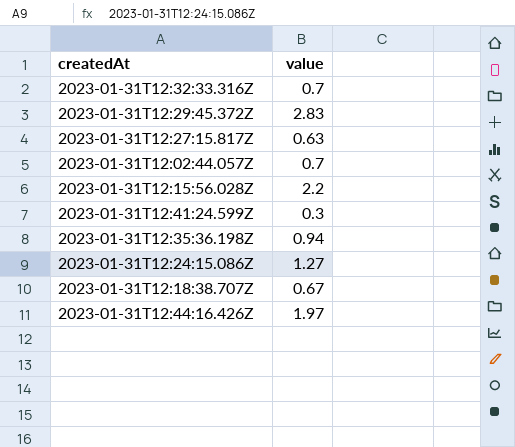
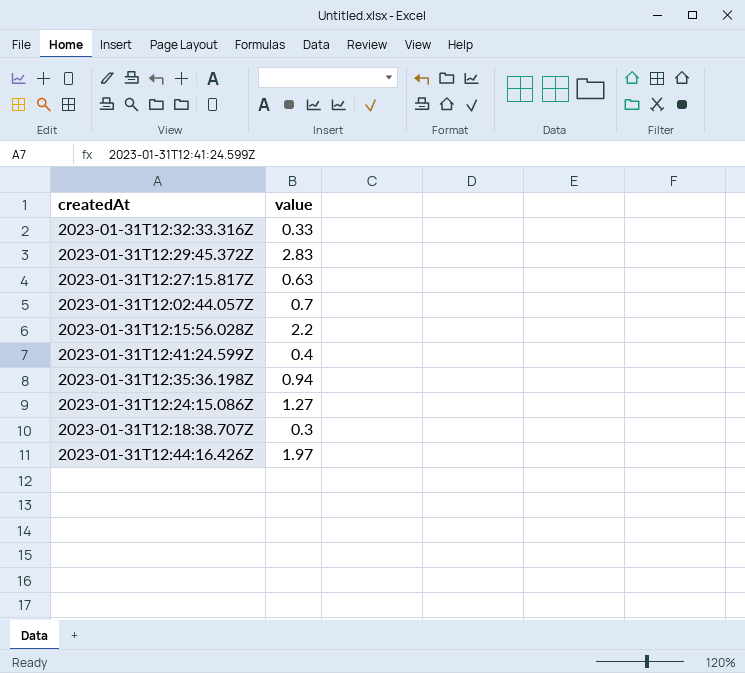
2023-01-31T12:32:33.316Z | value: 0.7 -> 0.33
2023-01-31T12:41:24.599Z | value: 0.3 -> 0.4
2023-01-31T12:18:38.707Z | value: 0.67 -> 0.3

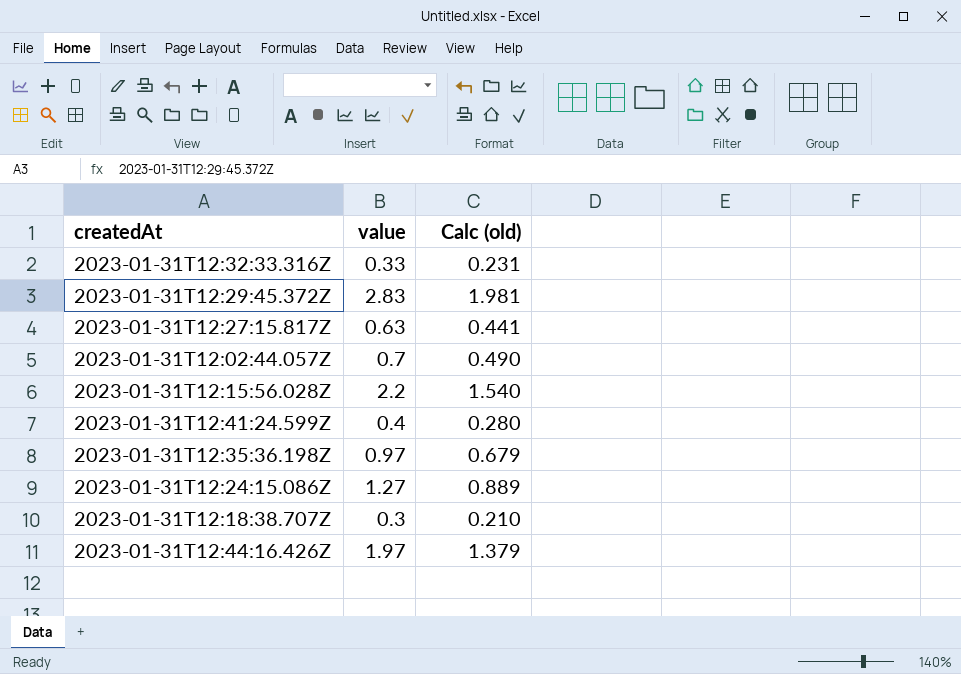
column Calc (old) | formula: none -> [value] * 0.7
2023-01-31T12:35:36.198Z | value: 0.94 -> 0.97

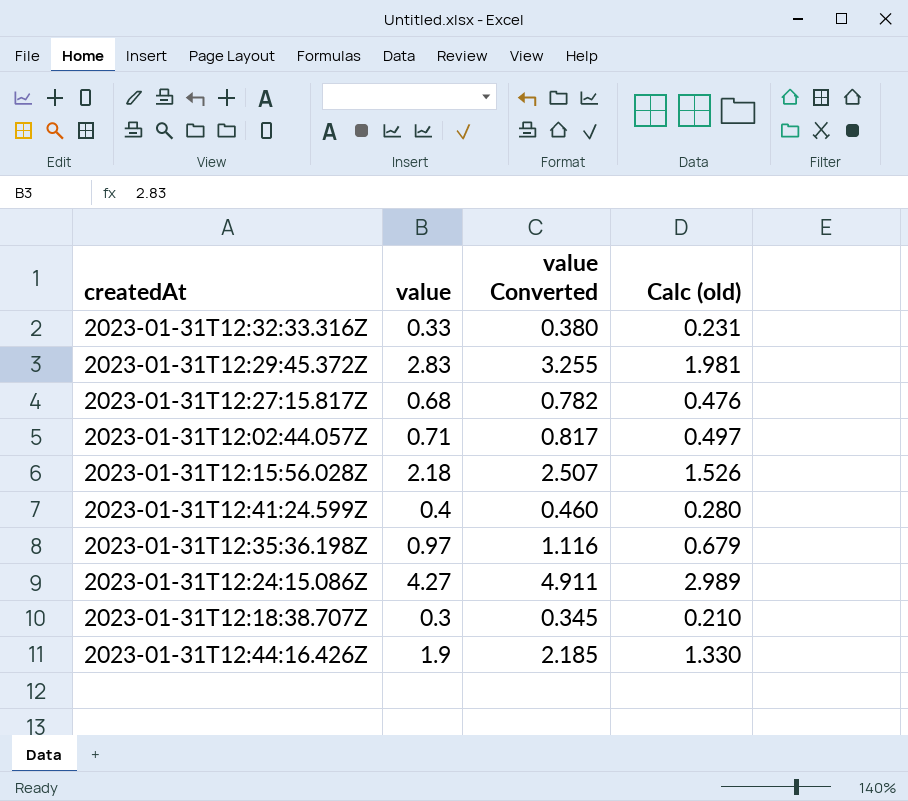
column value Converted | formula: none -> [value] * 1.15
2023-01-31T12:27:15.817Z | value: 0.63 -> 0.68
2023-01-31T12:27:15.817Z | Calc (old): 0.441 -> 0.476
2023-01-31T12:02:44.057Z | value: 0.7 -> 0.71
2023-01-31T12:02:44.057Z | Calc (old): 0.490 -> 0.497
2023-01-31T12:15:56.028Z | value: 2.2 -> 2.18
2023-01-31T12:15:56.028Z | Calc (old): 1.540 -> 1.526
2023-01-31T12:24:15.086Z | value: 1.27 -> 4.27
2023-01-31T12:24:15.086Z | Calc (old): 0.889 -> 2.989
2023-01-31T12:44:16.426Z | value: 1.97 -> 1.9
2023-01-31T12:44:16.426Z | Calc (old): 1.379 -> 1.330

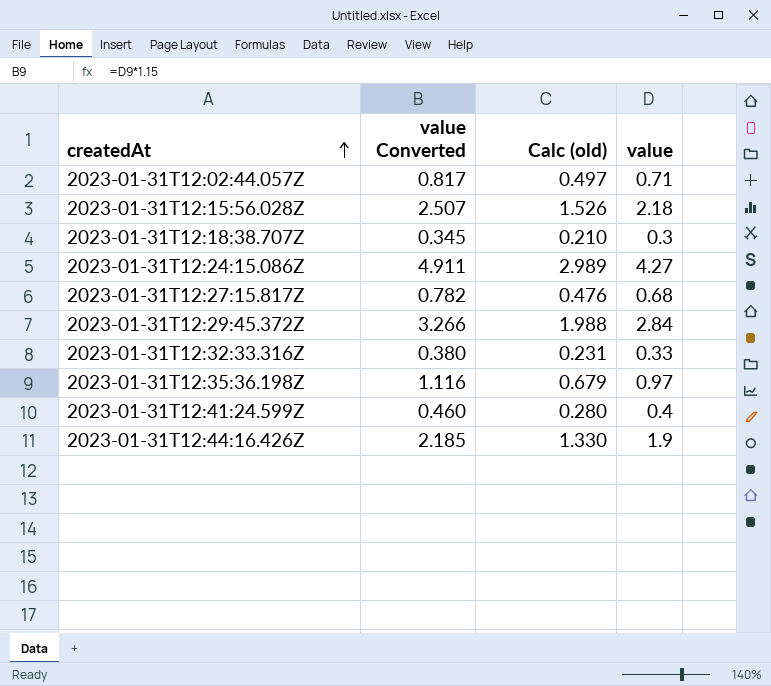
row order: none -> createdAt ascending
column value | position: 2 -> 4
2023-01-31T12:29:45.372Z | value Converted: 3.255 -> 3.266
2023-01-31T12:29:45.372Z | Calc (old): 1.981 -> 1.988
2023-01-31T12:29:45.372Z | value: 2.83 -> 2.84

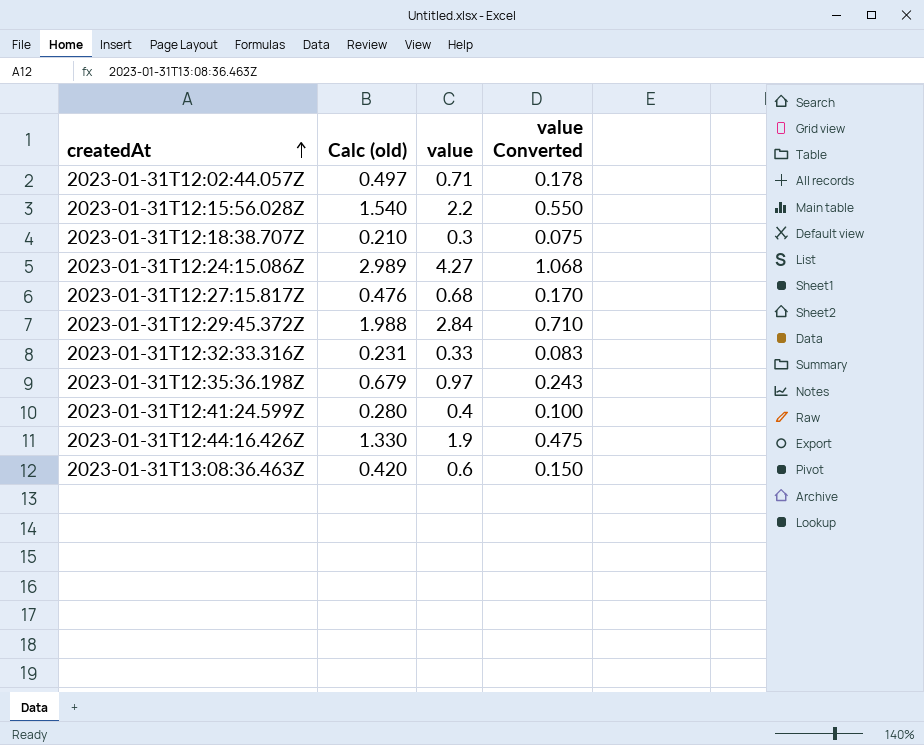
column value Converted | formula: [value] * 1.15 -> [value] * 0.25
column value Converted | position: 2 -> 4
2023-01-31T12:15:56.028Z | Calc (old): 1.526 -> 1.540
2023-01-31T12:15:56.028Z | value: 2.18 -> 2.2
row 2023-01-31T13:08:36.463Z: none -> 0.420 | 0.6 | 0.150

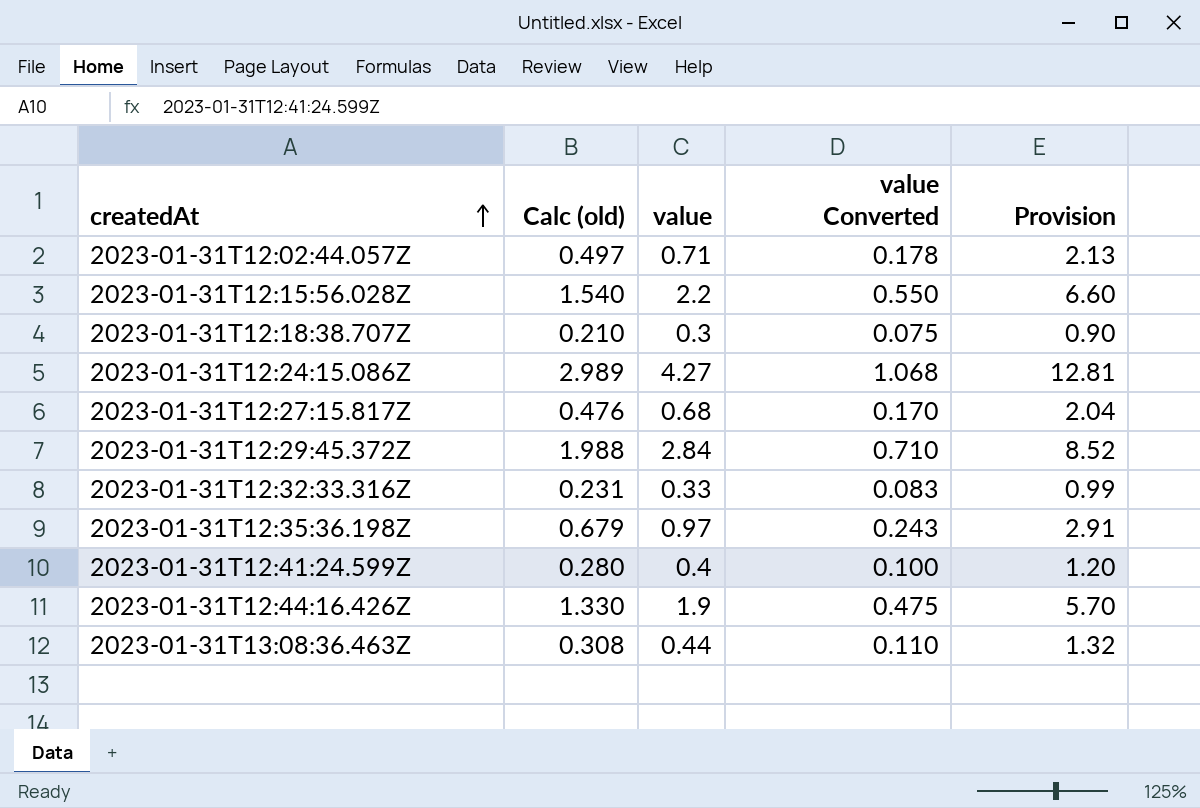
column Provision | formula: none -> [value] * 3
2023-01-31T13:08:36.463Z | Calc (old): 0.420 -> 0.308
2023-01-31T13:08:36.463Z | value: 0.6 -> 0.44
2023-01-31T13:08:36.463Z | value Converted: 0.150 -> 0.110

